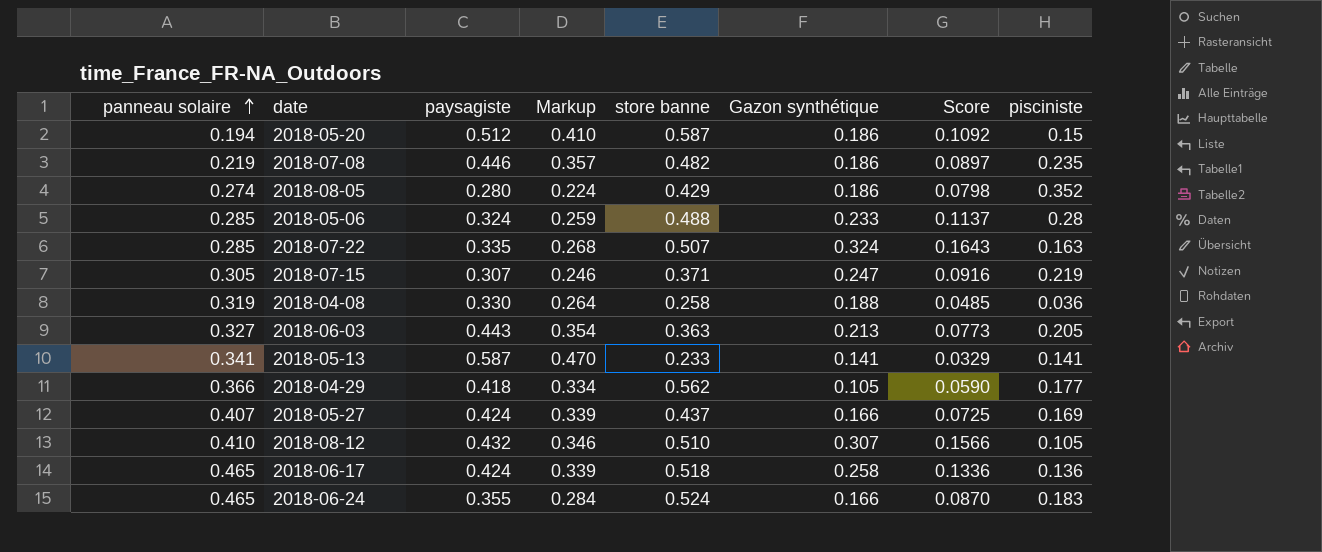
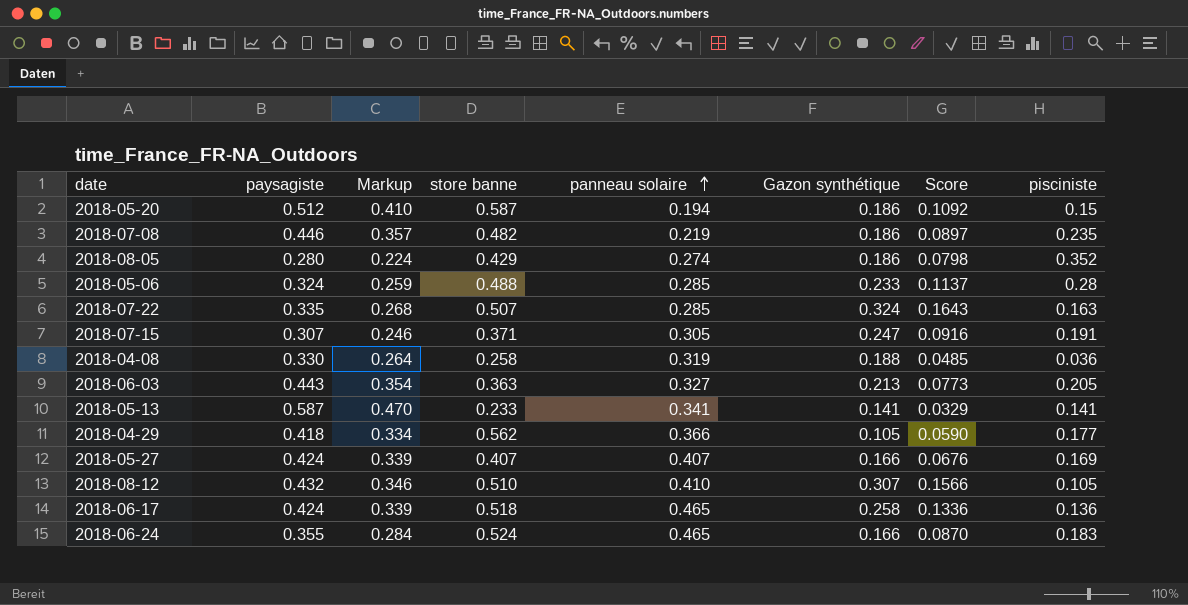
column panneau solaire | position: 1 -> 5
2018-07-15 | pisciniste: 0.219 -> 0.191
2018-05-27 | store banne: 0.437 -> 0.407
2018-05-27 | Score: 0.0725 -> 0.0676

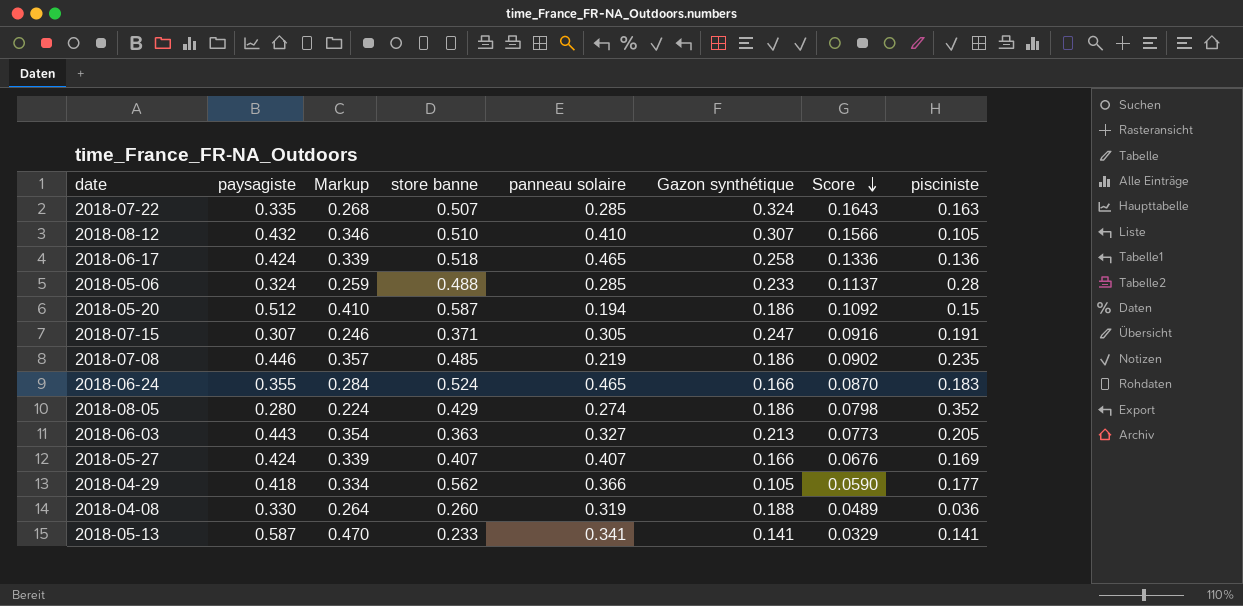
row order: panneau solaire ascending -> Score descending
2018-07-08 | store banne: 0.482 -> 0.485
2018-07-08 | Score: 0.0897 -> 0.0902
2018-04-08 | store banne: 0.258 -> 0.260
2018-04-08 | Score: 0.0485 -> 0.0489

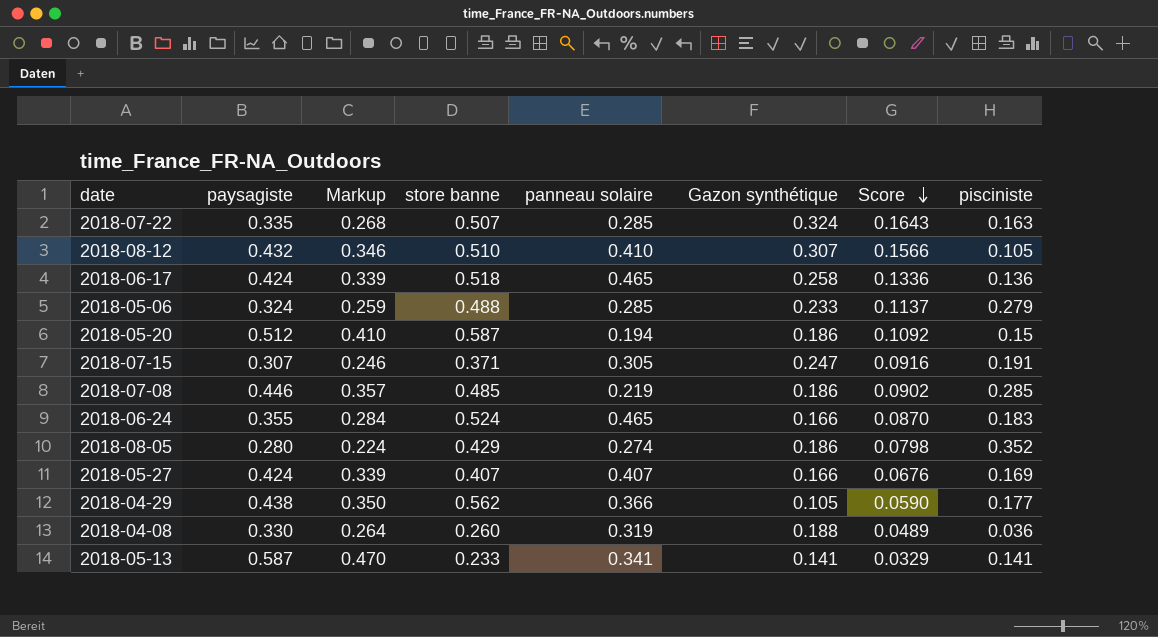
row 2018-06-03: 0.443 | 0.354 | 0.363 | 0.327 | 0.213 | 0.0773 | 0.205 -> none
2018-05-06 | pisciniste: 0.28 -> 0.279
2018-07-08 | pisciniste: 0.235 -> 0.285
2018-04-29 | paysagiste: 0.418 -> 0.438
2018-04-29 | Markup: 0.334 -> 0.350

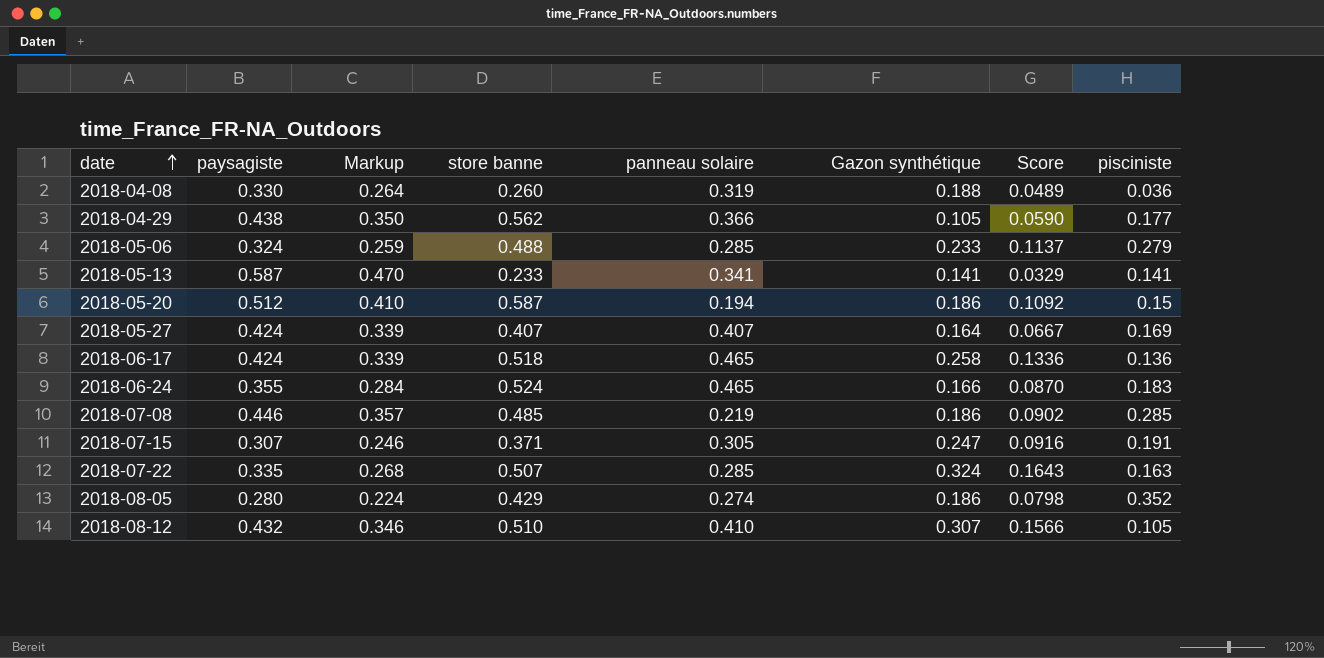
row order: Score descending -> date ascending
2018-05-27 | Gazon synthétique: 0.166 -> 0.164
2018-05-27 | Score: 0.0676 -> 0.0667

